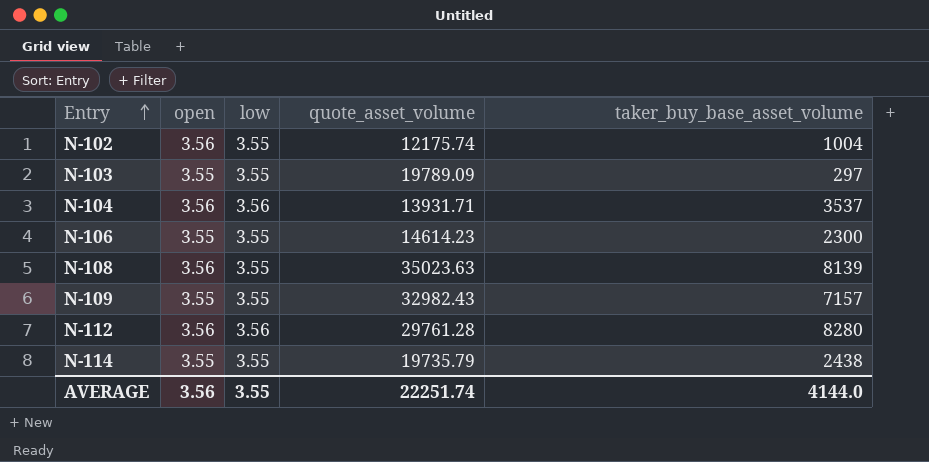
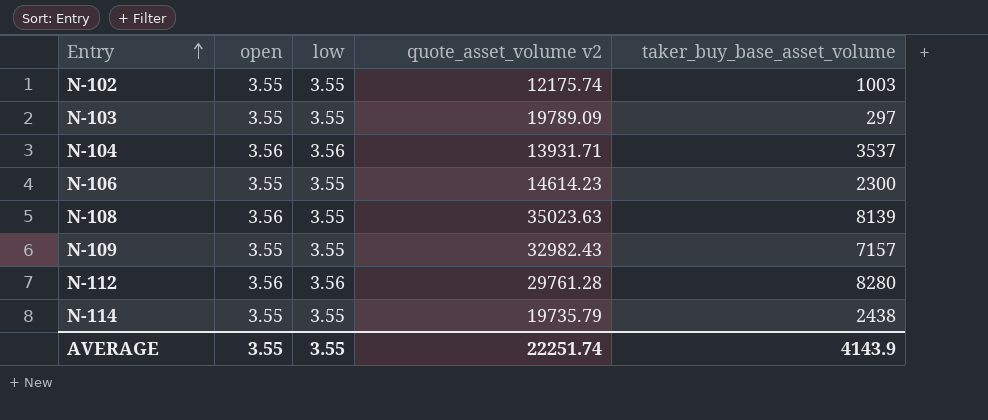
column name: quote_asset_volume -> quote_asset_volume v2
N-102 | open: 3.56 -> 3.55
N-102 | taker_buy_base_asset_volume: 1004 -> 1003
AVERAGE | open: 3.56 -> 3.55
AVERAGE | taker_buy_base_asset_volume: 4144.0 -> 4143.9

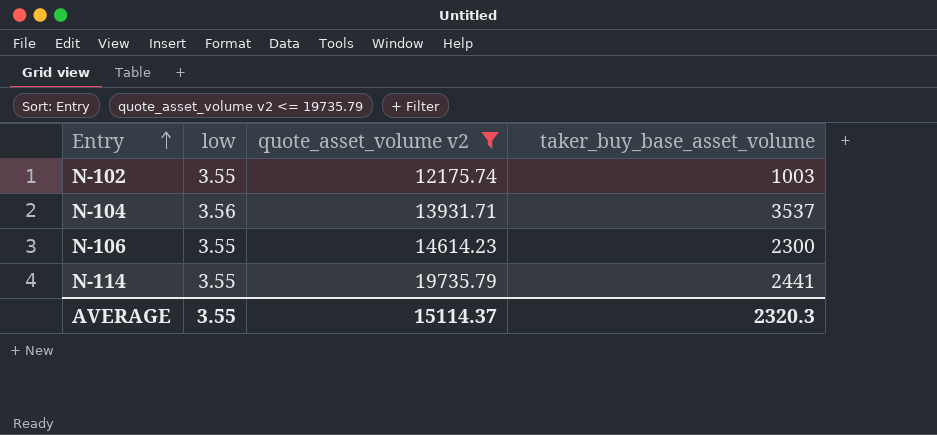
filter: none -> quote_asset_volume v2 <= 19735.79
column open | position: 2 -> none
N-114 | taker_buy_base_asset_volume: 2438 -> 2441
AVERAGE | quote_asset_volume v2: 22251.74 -> 15114.37
AVERAGE | taker_buy_base_asset_volume: 4143.9 -> 2320.3

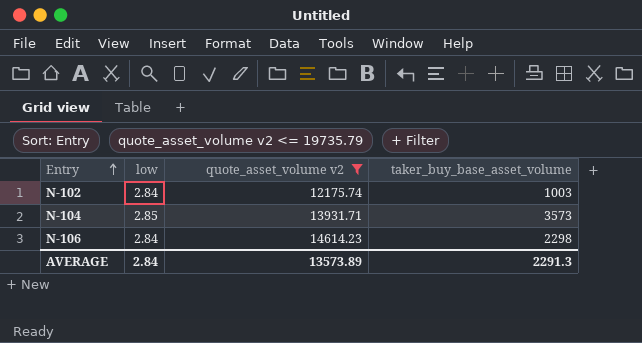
row N-114: 3.55 | 19735.79 | 2441 -> none
N-102 | low: 3.55 -> 2.84
N-104 | low: 3.56 -> 2.85
N-104 | taker_buy_base_asset_volume: 3537 -> 3573
N-106 | low: 3.55 -> 2.84
N-106 | taker_buy_base_asset_volume: 2300 -> 2298
AVERAGE | low: 3.55 -> 2.84
AVERAGE | quote_asset_volume v2: 15114.37 -> 13573.89
AVERAGE | taker_buy_base_asset_volume: 2320.3 -> 2291.3

